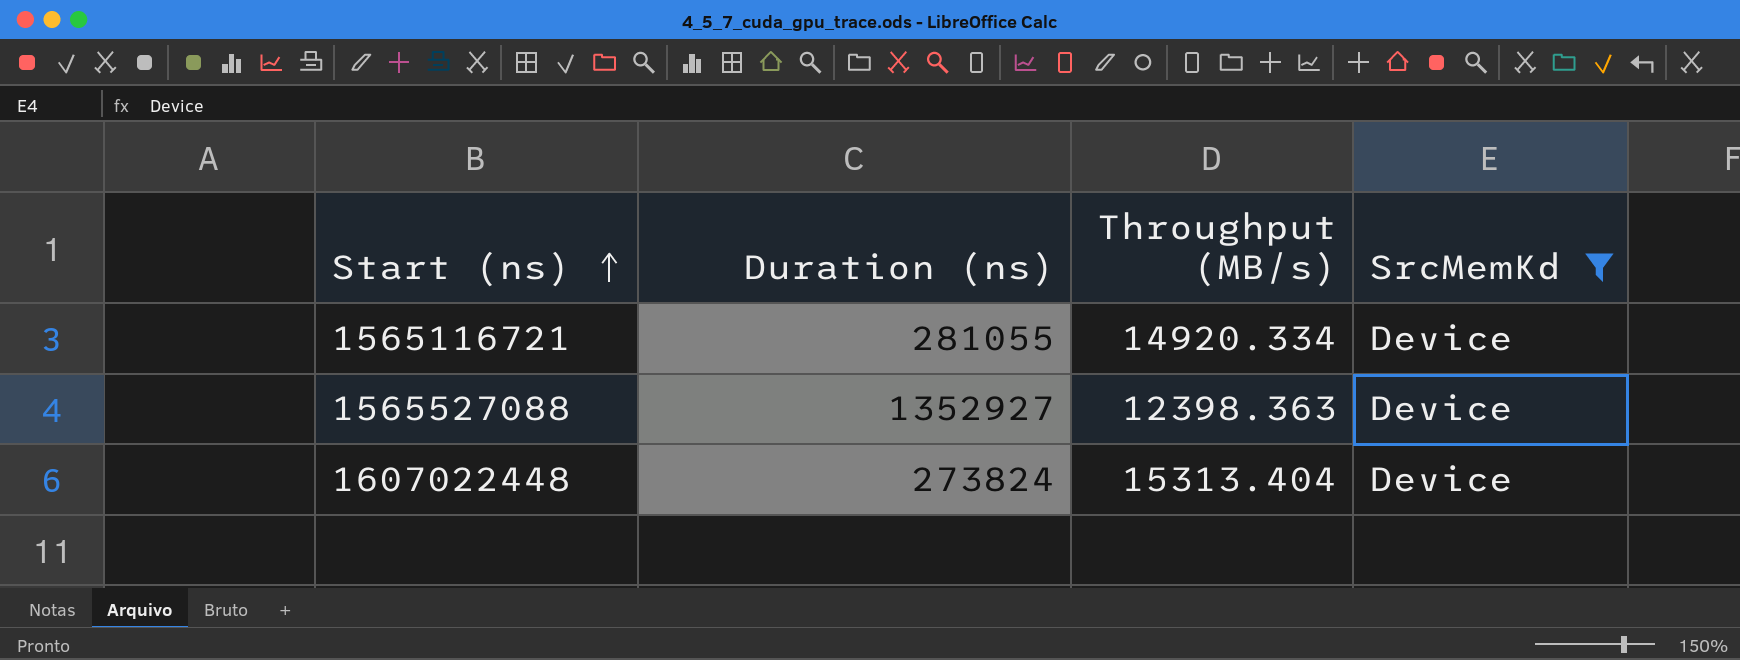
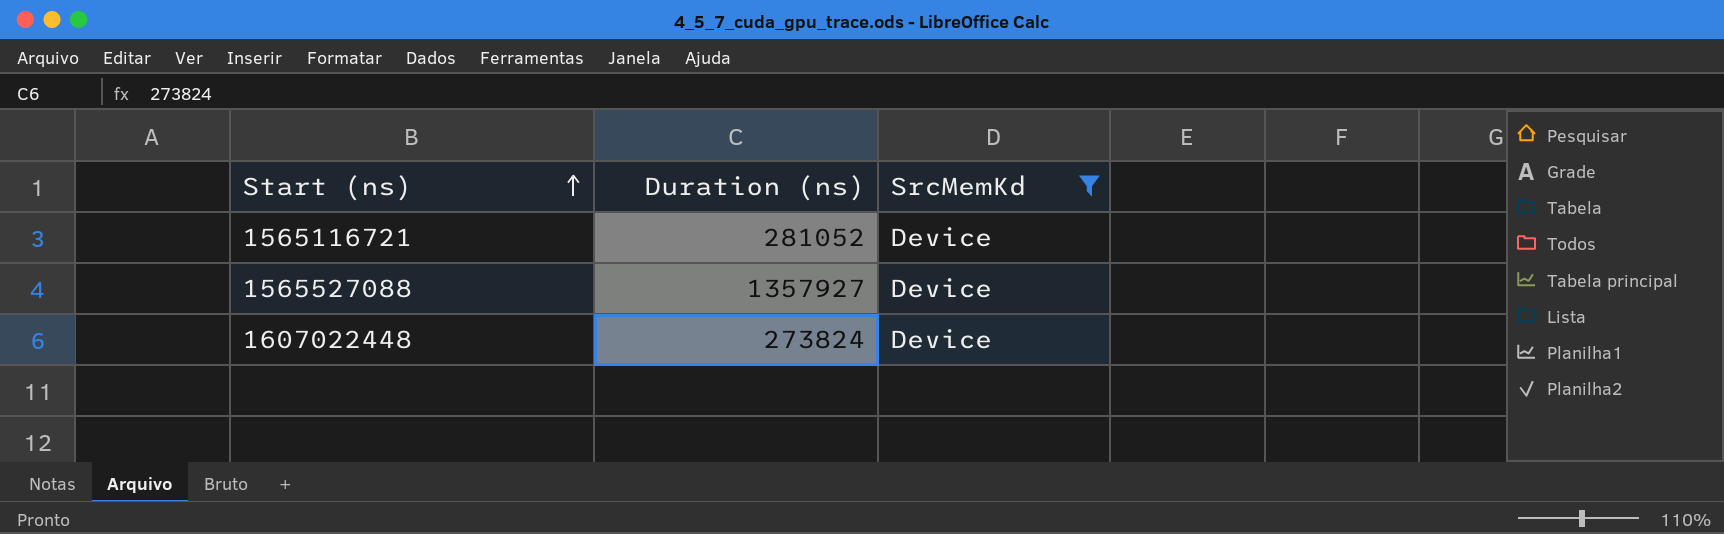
column Throughput (MB/s) | position: 3 -> none
1565116721 | Duration (ns): 281055 -> 281052
1565527088 | Duration (ns): 1352927 -> 1357927

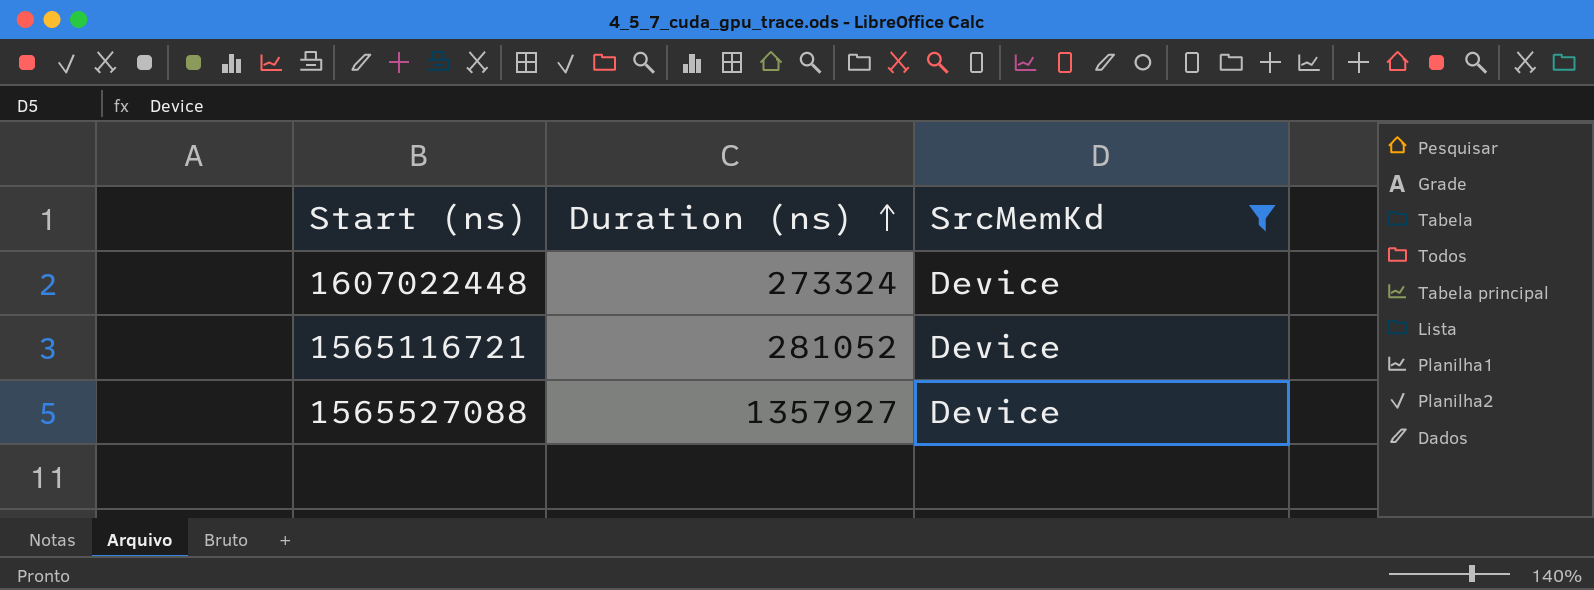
row order: Start (ns) ascending -> Duration (ns) ascending
1607022448 | Duration (ns): 273824 -> 273324

